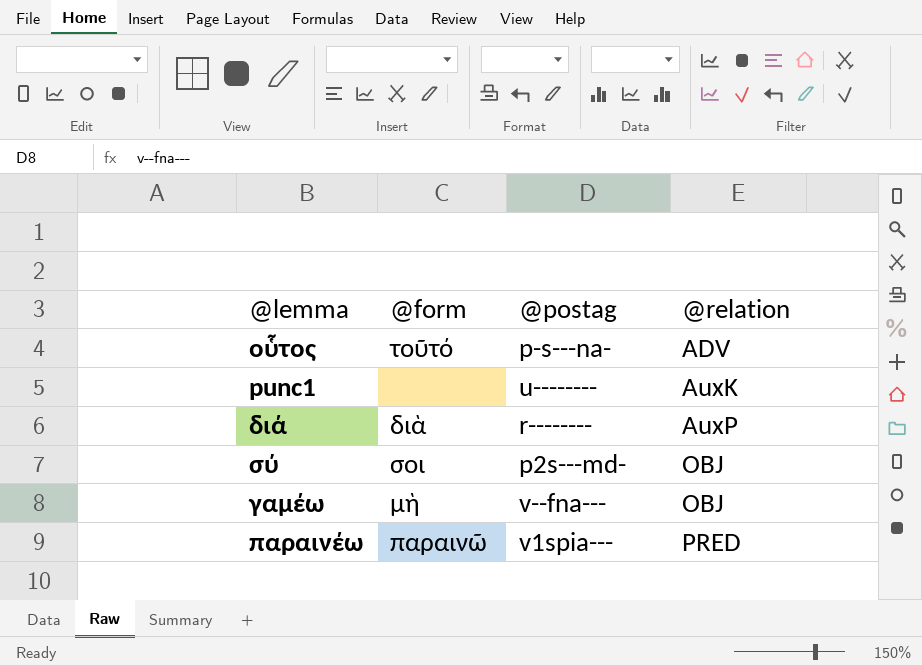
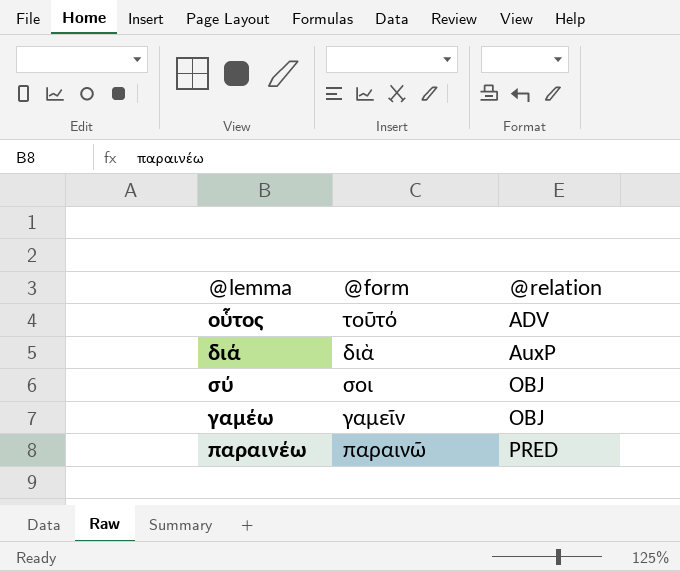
column @postag | position: 3 -> none
row punc1: none | u-------- | AuxK -> none
γαμέω | @form: μὴ -> γαμεῖν

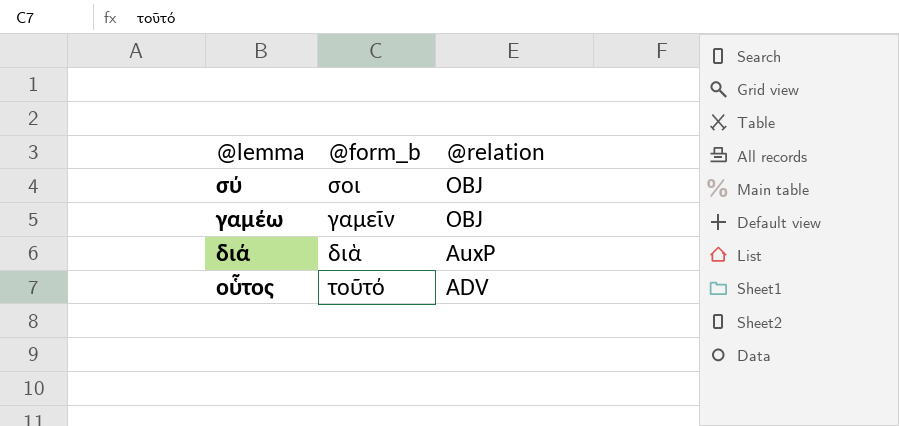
row order: @relation ascending -> @relation descending
column name: @form -> @form_b
row παραινέω: παραινῶ | PRED -> none

